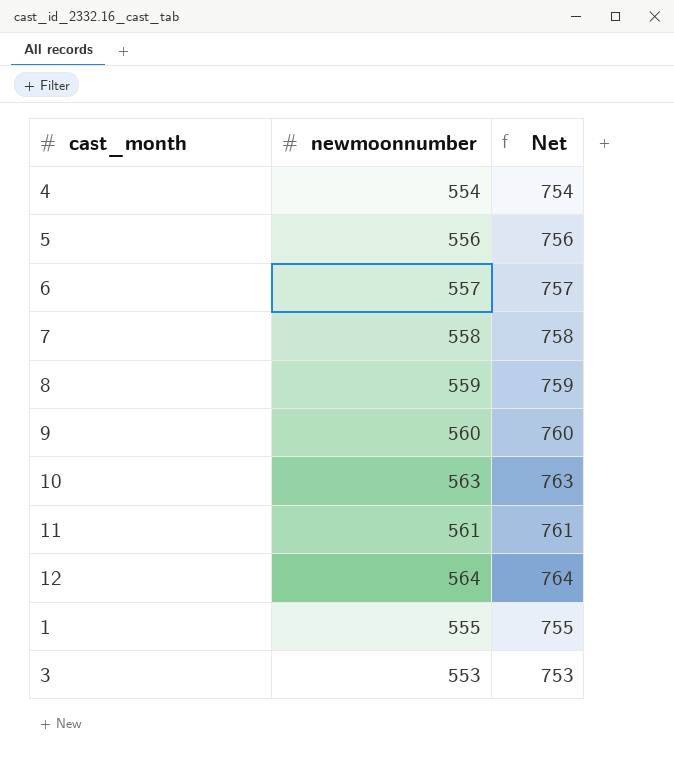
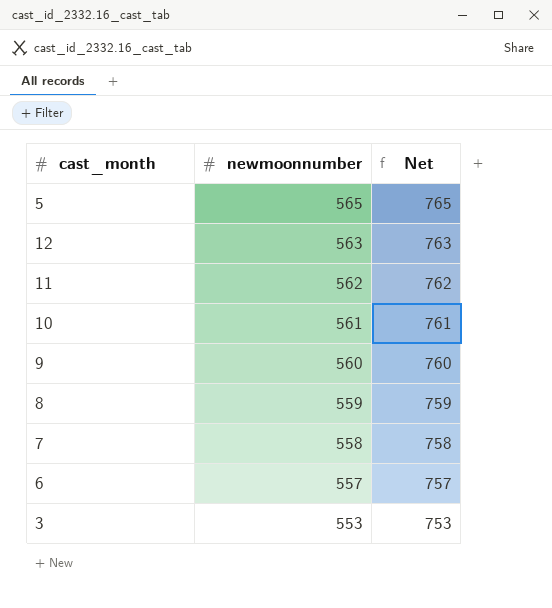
row order: none -> newmoonnumber descending
row 4: 554 | 754 -> none
row 1: 555 | 755 -> none
5 | newmoonnumber: 556 -> 565
5 | Net: 756 -> 765
12 | newmoonnumber: 564 -> 563
12 | Net: 764 -> 763
11 | newmoonnumber: 561 -> 562
11 | Net: 761 -> 762
10 | newmoonnumber: 563 -> 561
10 | Net: 763 -> 761

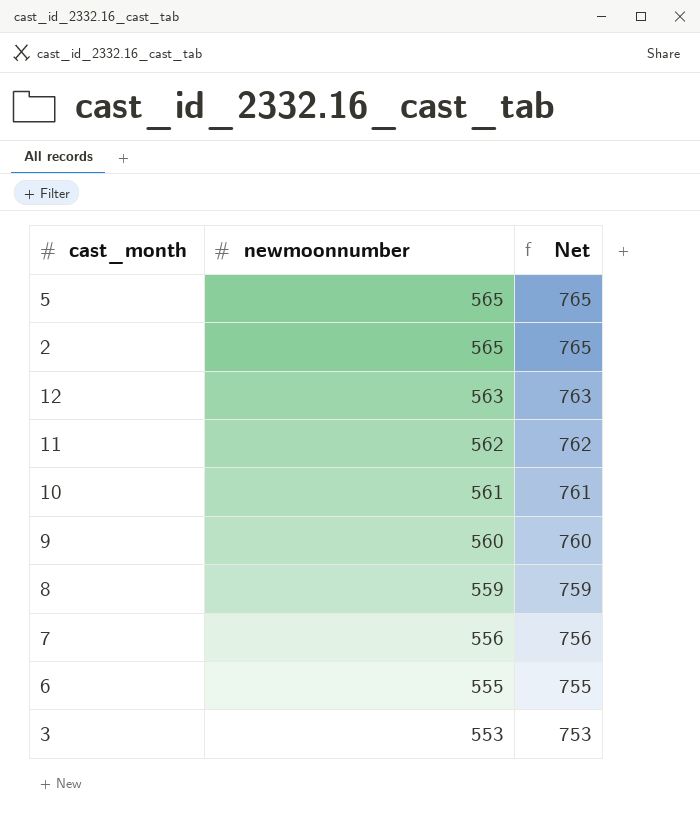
row 2: none -> 565 | 765
7 | newmoonnumber: 558 -> 556
7 | Net: 758 -> 756
6 | newmoonnumber: 557 -> 555
6 | Net: 757 -> 755

